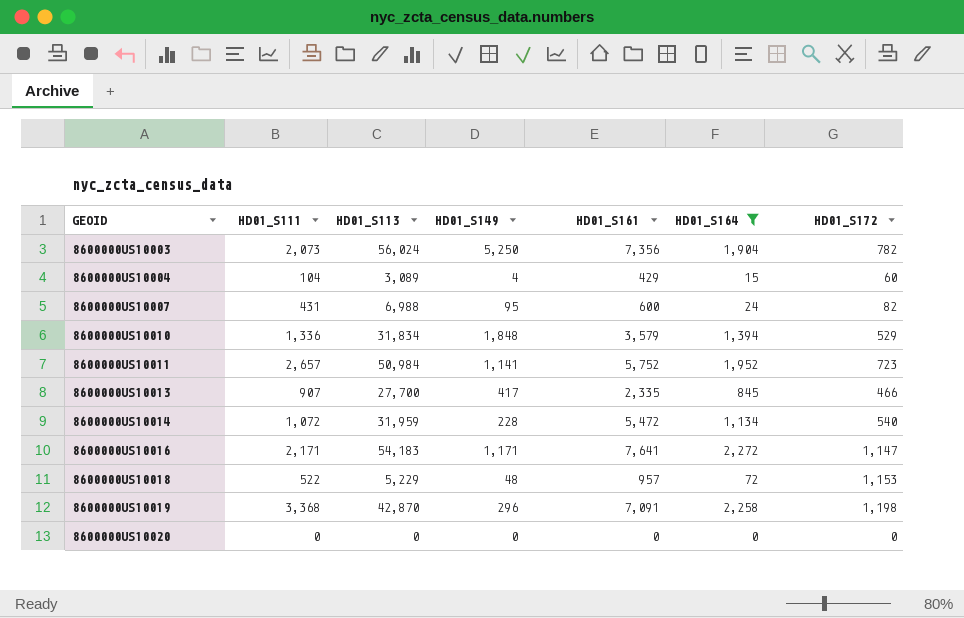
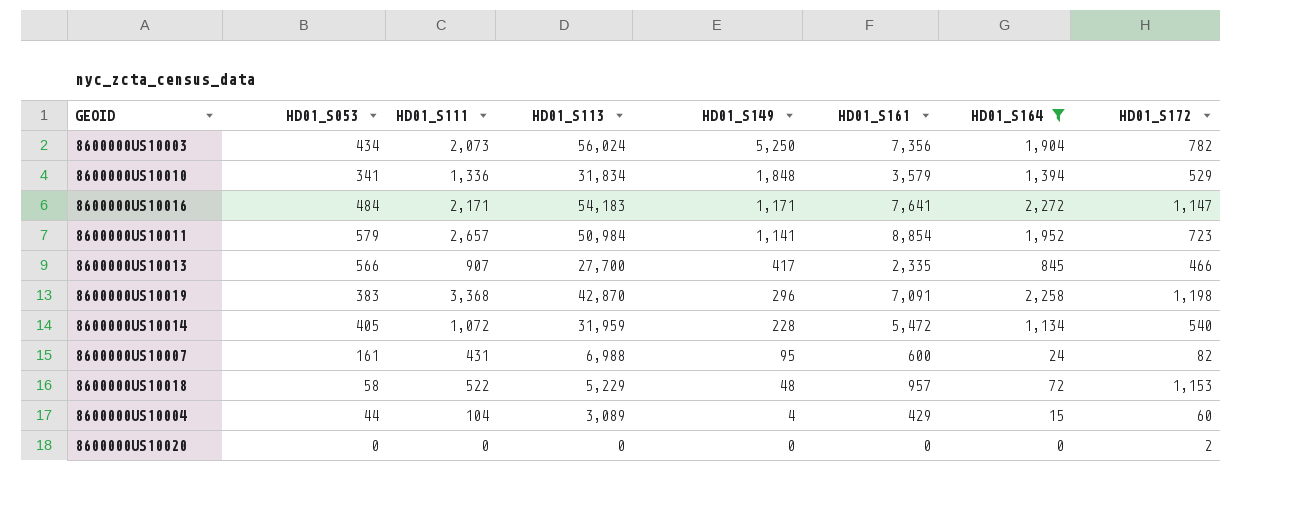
row order: GEOID ascending -> HD01_S149 descending
column HD01_S053 | position: none -> 2
8600000US10011 | HD01_S161: 5,752 -> 8,854
8600000US10020 | HD01_S172: 0 -> 2

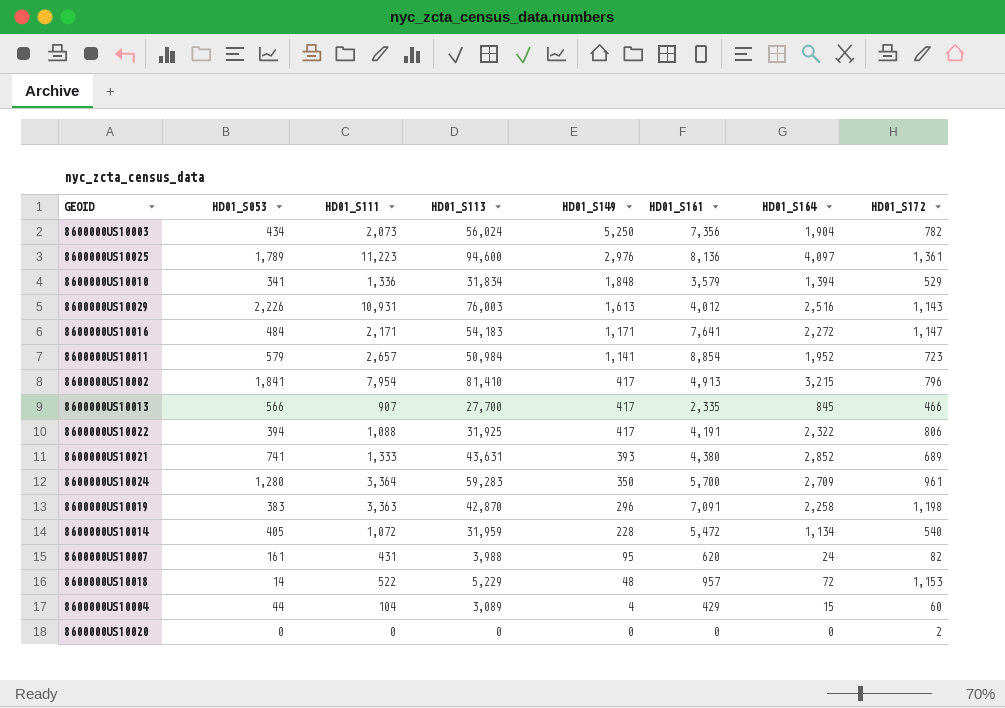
filter: HD01_S164 <= 2,272 -> none
8600000US10019 | HD01_S111: 3,368 -> 3,363
8600000US10007 | HD01_S113: 6,988 -> 3,988
8600000US10007 | HD01_S161: 600 -> 620
8600000US10018 | HD01_S053: 58 -> 14

